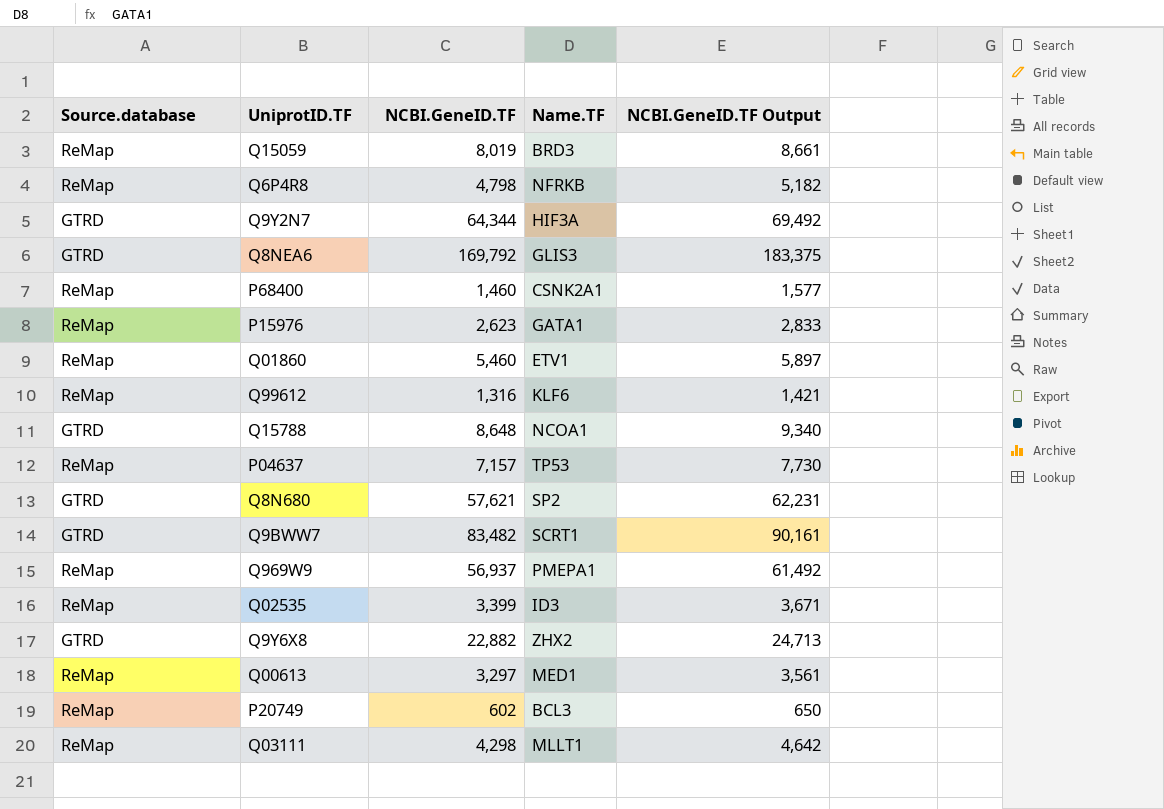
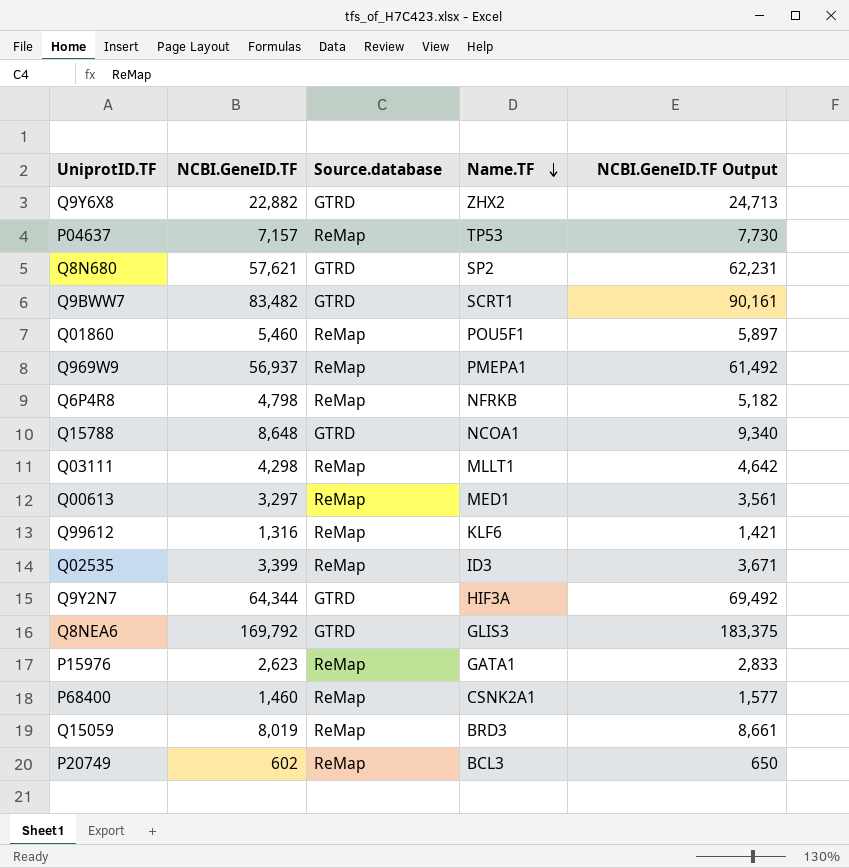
row order: none -> Name.TF descending
column Source.database | position: 1 -> 3
Q01860 | Name.TF: ETV1 -> POU5F1

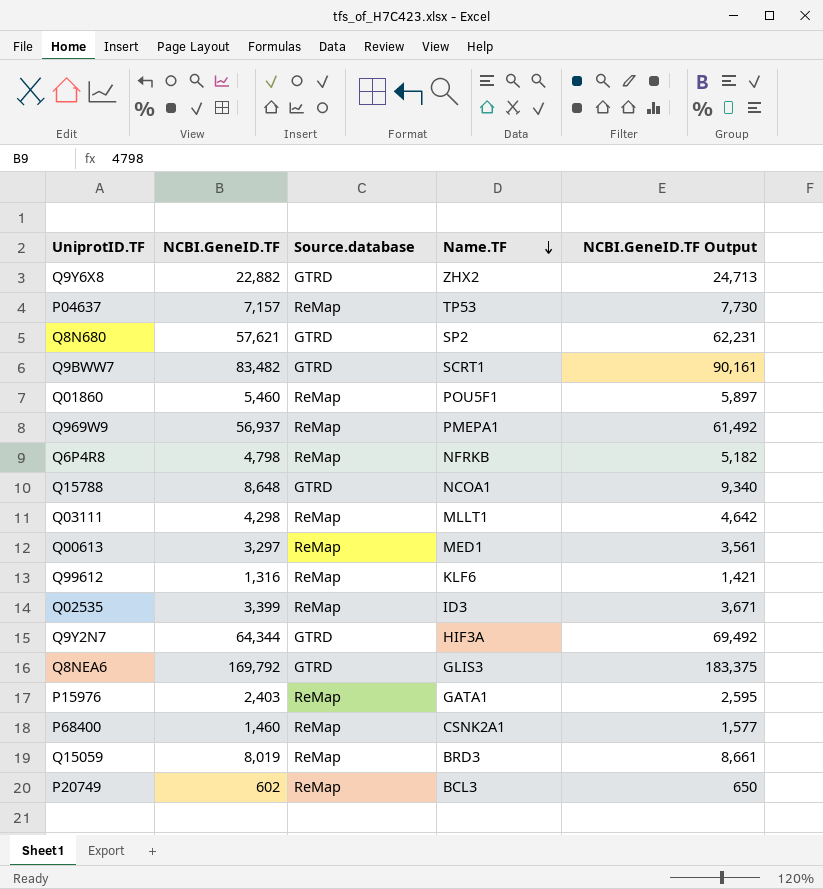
P15976 | NCBI.GeneID.TF: 2,623 -> 2,403
P15976 | NCBI.GeneID.TF Output: 2,833 -> 2,595

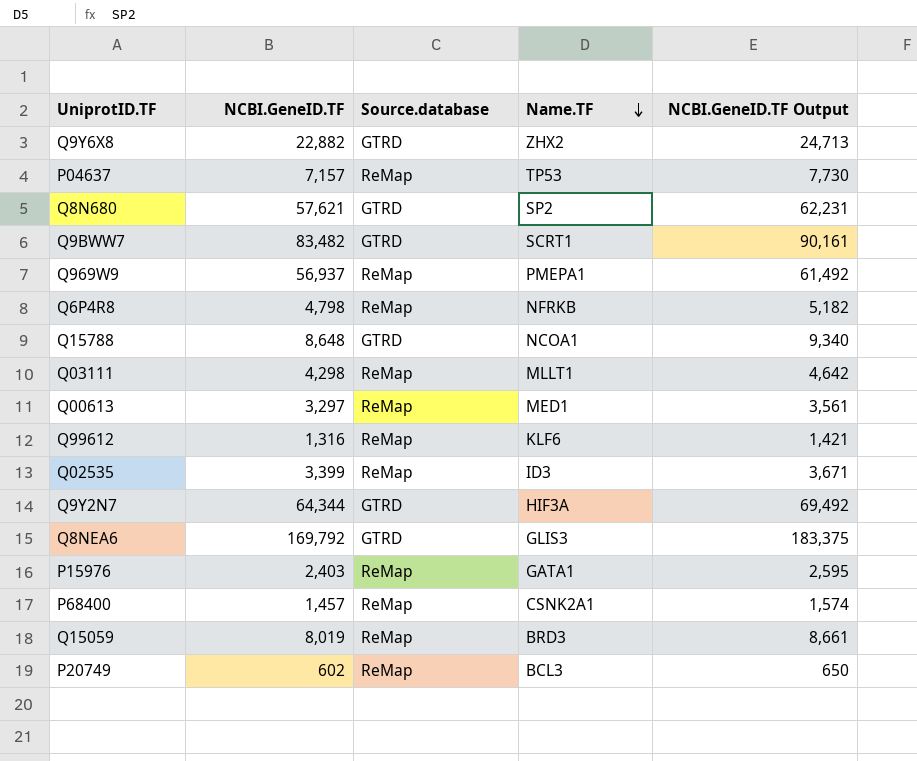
row Q01860: 5,460 | ReMap | POU5F1 | 5,897 -> none
P68400 | NCBI.GeneID.TF: 1,460 -> 1,457
P68400 | NCBI.GeneID.TF Output: 1,577 -> 1,574

